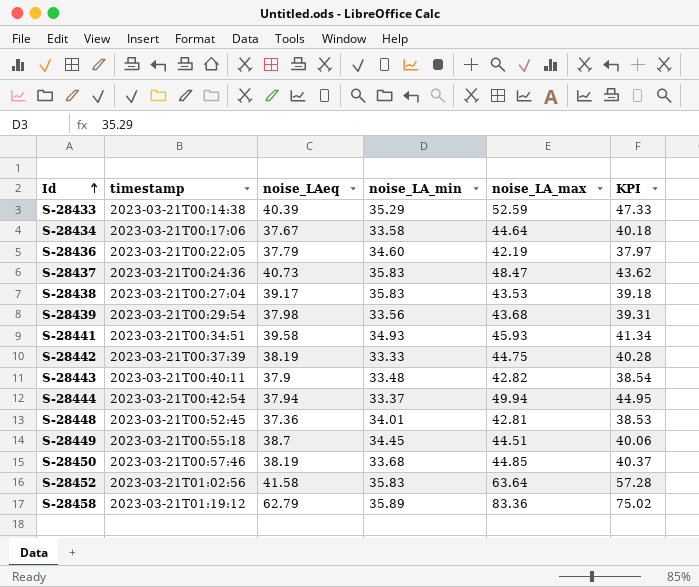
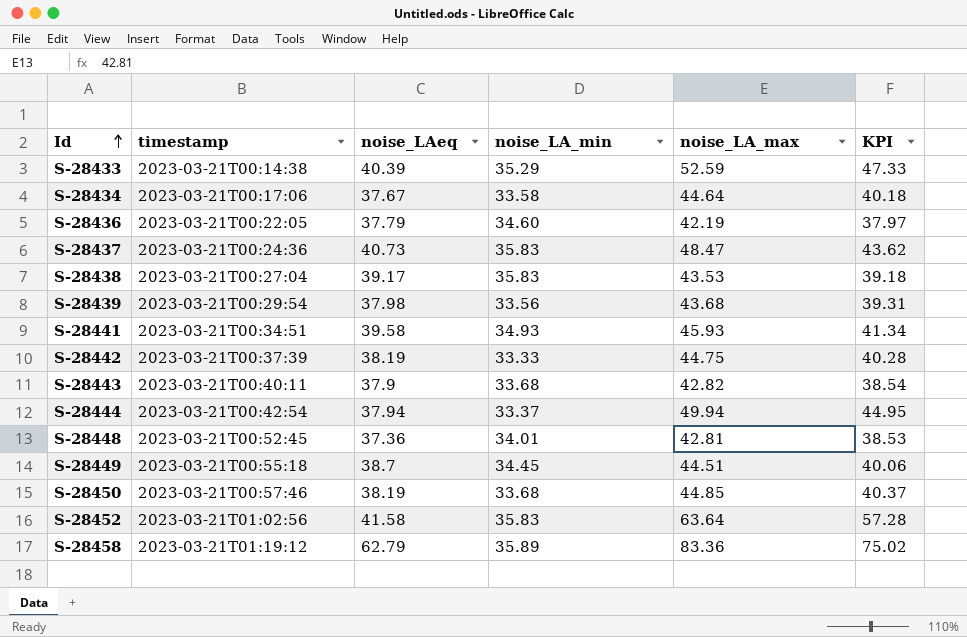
S-28443 | noise_LA_min: 33.48 -> 33.68

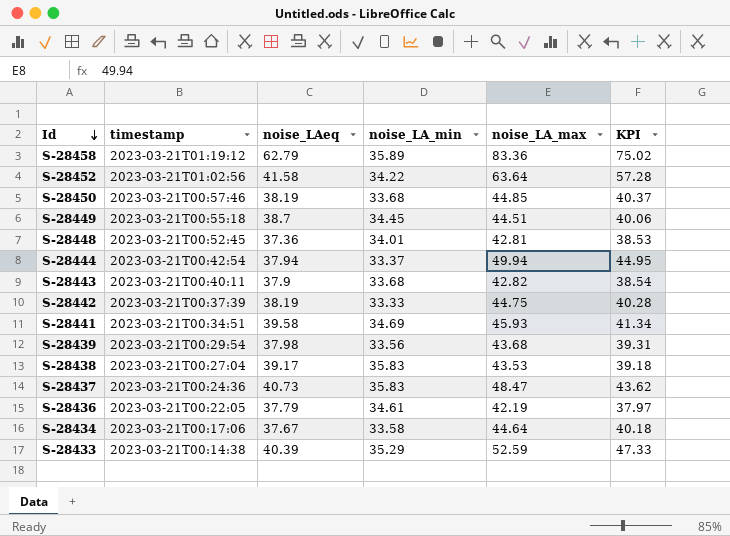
row order: Id ascending -> Id descending
S-28452 | noise_LA_min: 35.83 -> 34.22
S-28441 | noise_LA_min: 34.93 -> 34.69
S-28436 | noise_LA_min: 34.60 -> 34.61

